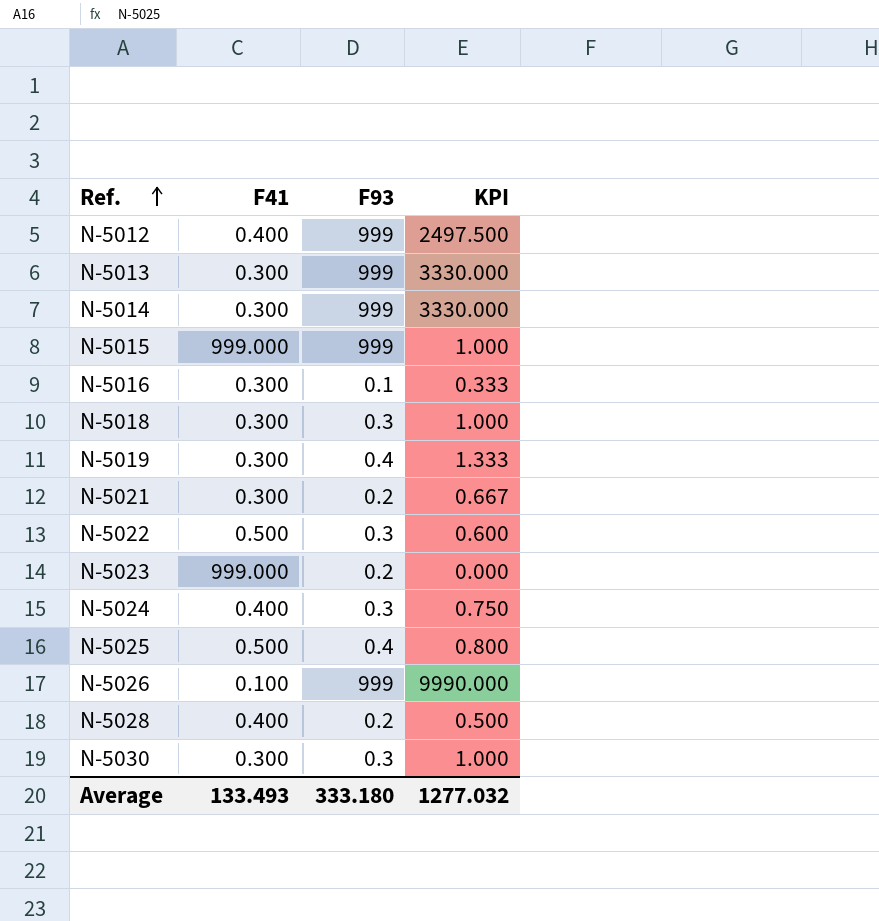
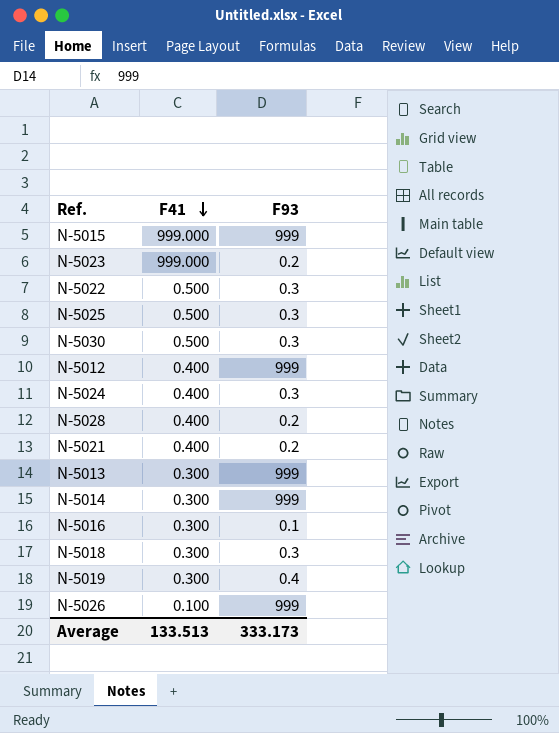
row order: Ref. ascending -> F41 descending
column KPI | formula: [F93] / [F41] -> none
N-5025 | F93: 0.4 -> 0.3
N-5030 | F41: 0.300 -> 0.500
N-5021 | F41: 0.300 -> 0.400
Average | F41: 133.493 -> 133.513
Average | F93: 333.180 -> 333.173

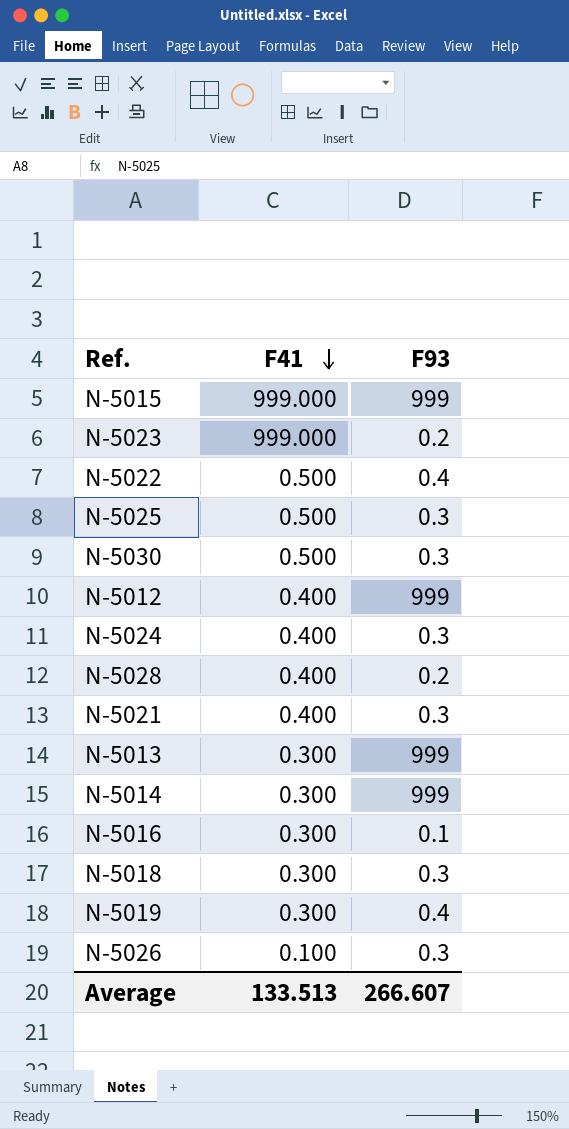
N-5022 | F93: 0.3 -> 0.4
N-5021 | F93: 0.2 -> 0.3
N-5026 | F93: 999 -> 0.3
Average | F93: 333.173 -> 266.607

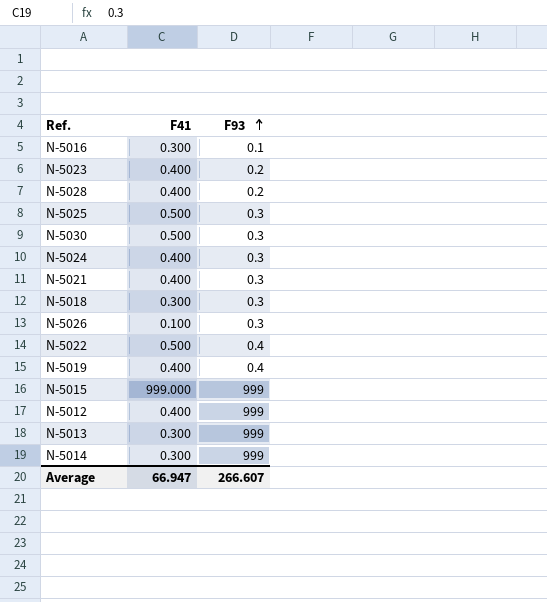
row order: F41 descending -> F93 ascending
N-5023 | F41: 999.000 -> 0.400
N-5019 | F41: 0.300 -> 0.400
Average | F41: 133.513 -> 66.947

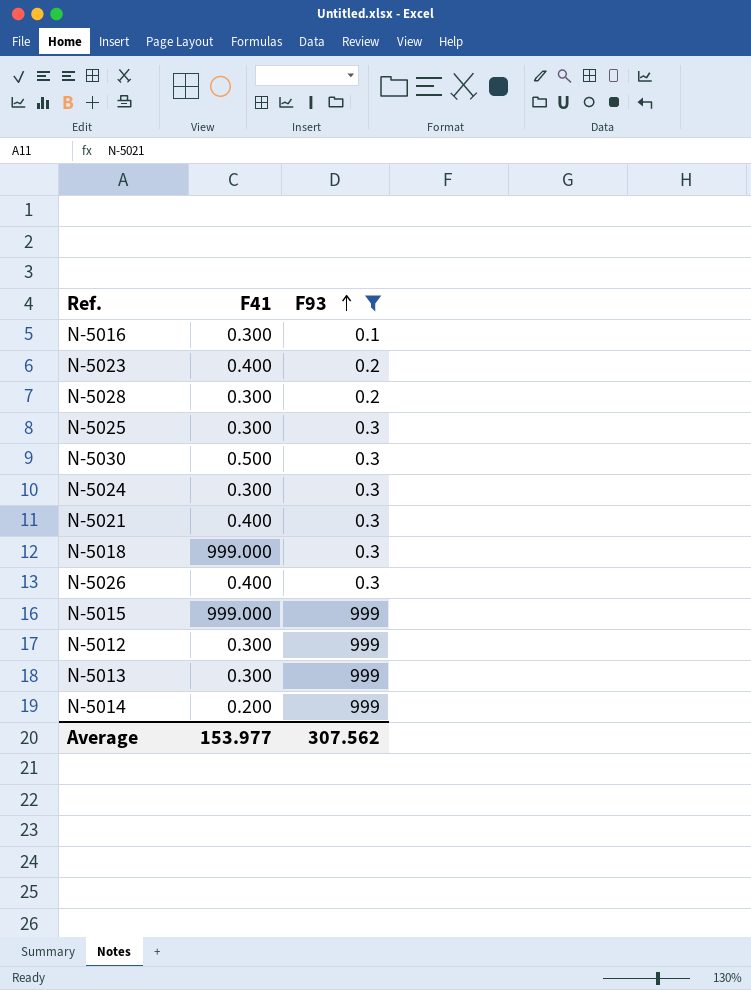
filter: none -> F93 != 0.4
N-5028 | F41: 0.400 -> 0.300
N-5025 | F41: 0.500 -> 0.300
N-5024 | F41: 0.400 -> 0.300
N-5018 | F41: 0.300 -> 999.000
N-5026 | F41: 0.100 -> 0.400
N-5012 | F41: 0.400 -> 0.300
N-5014 | F41: 0.300 -> 0.200
Average | F41: 66.947 -> 153.977
Average | F93: 266.607 -> 307.562

